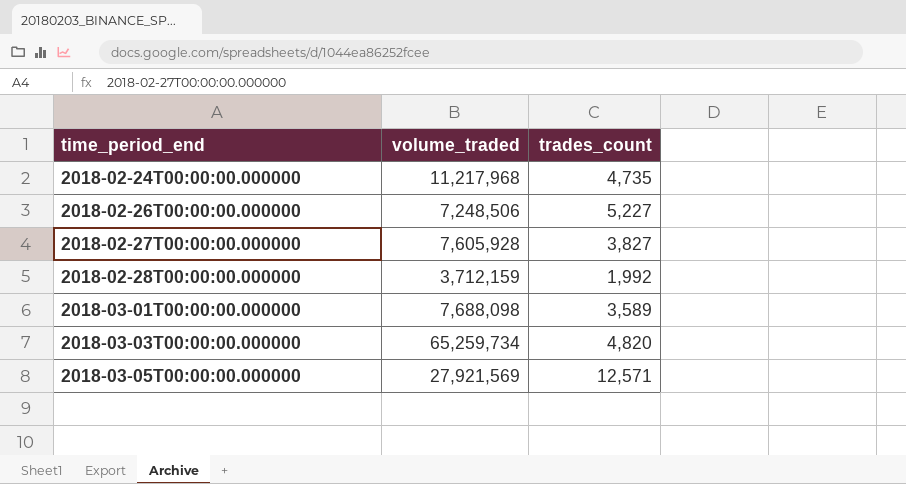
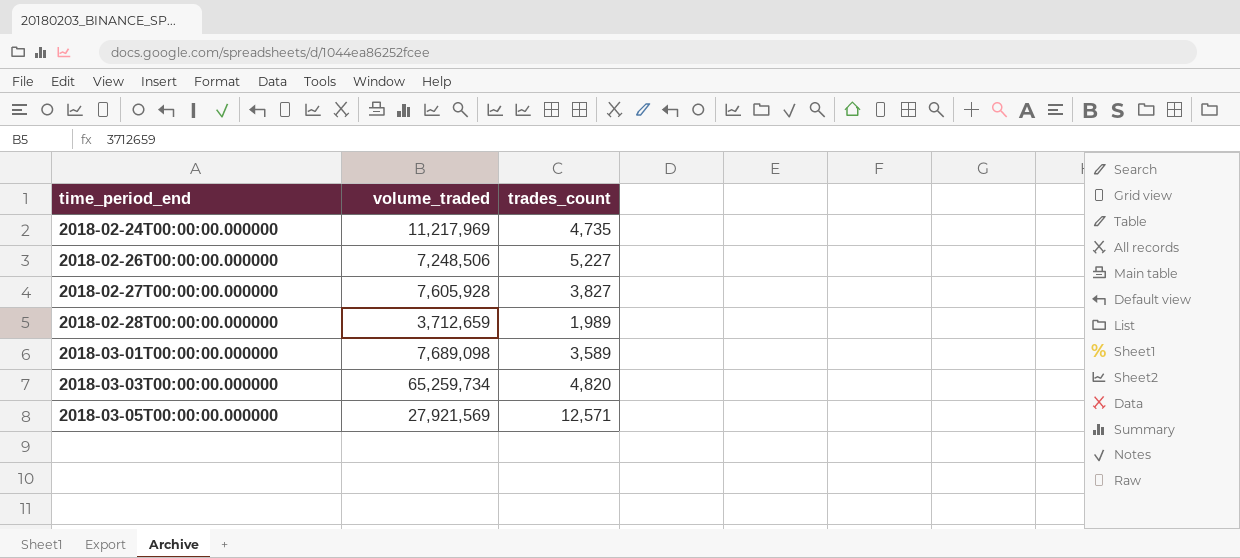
2018-02-24T00:00:00.000000 | volume_traded: 11,217,968 -> 11,217,969
2018-02-28T00:00:00.000000 | volume_traded: 3,712,159 -> 3,712,659
2018-02-28T00:00:00.000000 | trades_count: 1,992 -> 1,989
2018-03-01T00:00:00.000000 | volume_traded: 7,688,098 -> 7,689,098

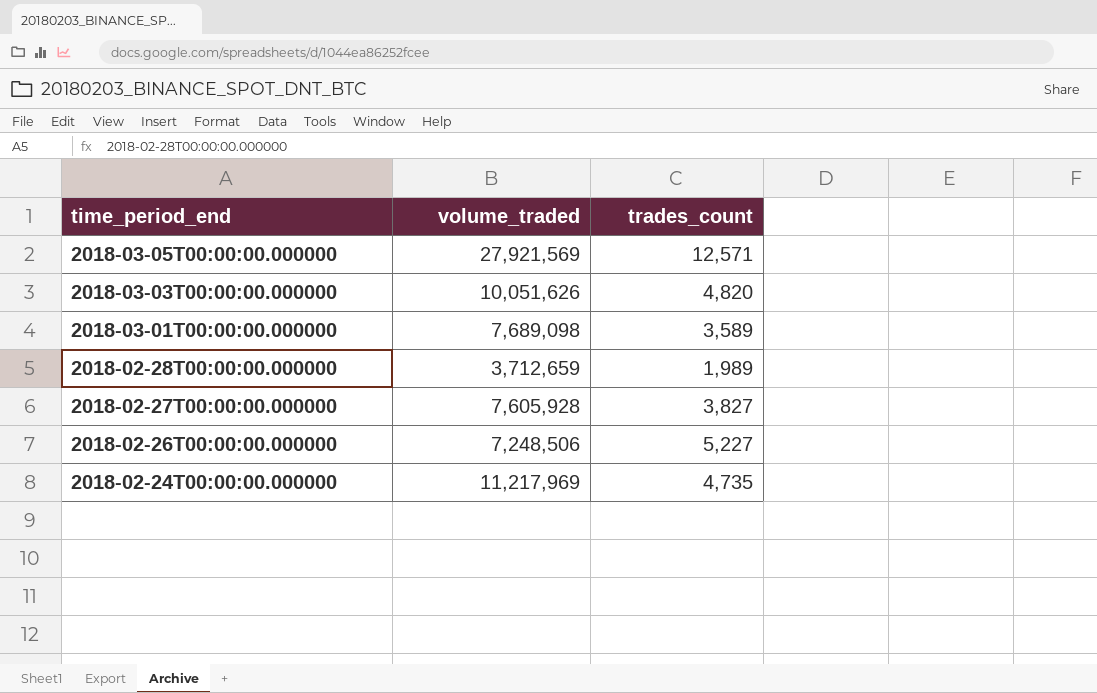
row order: time_period_end ascending -> time_period_end descending
2018-03-03T00:00:00.000000 | volume_traded: 65,259,734 -> 10,051,626

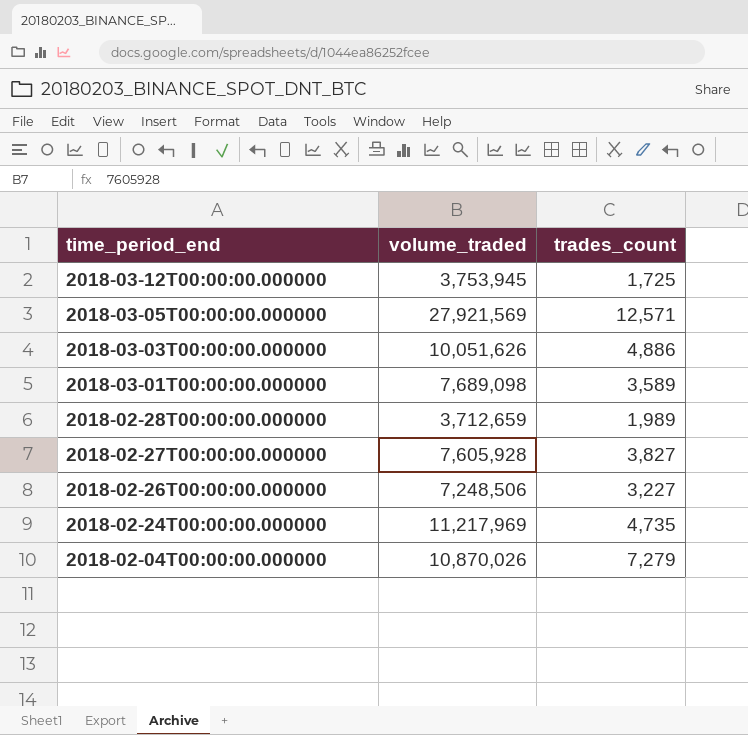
row 2018-03-12T00:00:00.000000: none -> 3,753,945 | 1,725
2018-03-03T00:00:00.000000 | trades_count: 4,820 -> 4,886
2018-02-26T00:00:00.000000 | trades_count: 5,227 -> 3,227
row 2018-02-04T00:00:00.000000: none -> 10,870,026 | 7,279

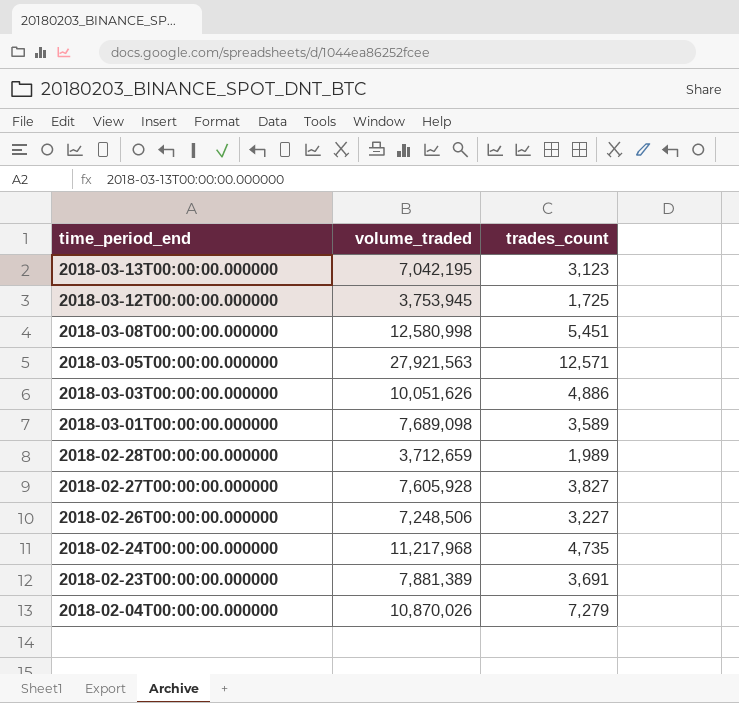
row 2018-03-13T00:00:00.000000: none -> 7,042,195 | 3,123
row 2018-03-08T00:00:00.000000: none -> 12,580,998 | 5,451
2018-03-05T00:00:00.000000 | volume_traded: 27,921,569 -> 27,921,563
2018-02-24T00:00:00.000000 | volume_traded: 11,217,969 -> 11,217,968
row 2018-02-23T00:00:00.000000: none -> 7,881,389 | 3,691

